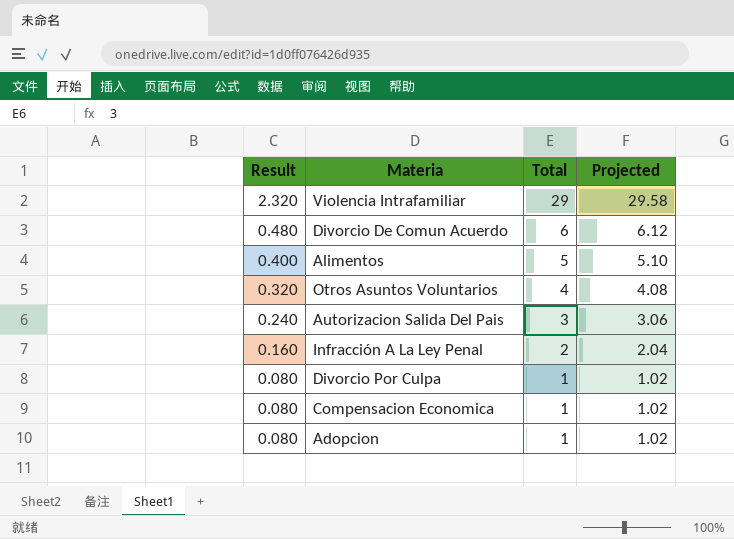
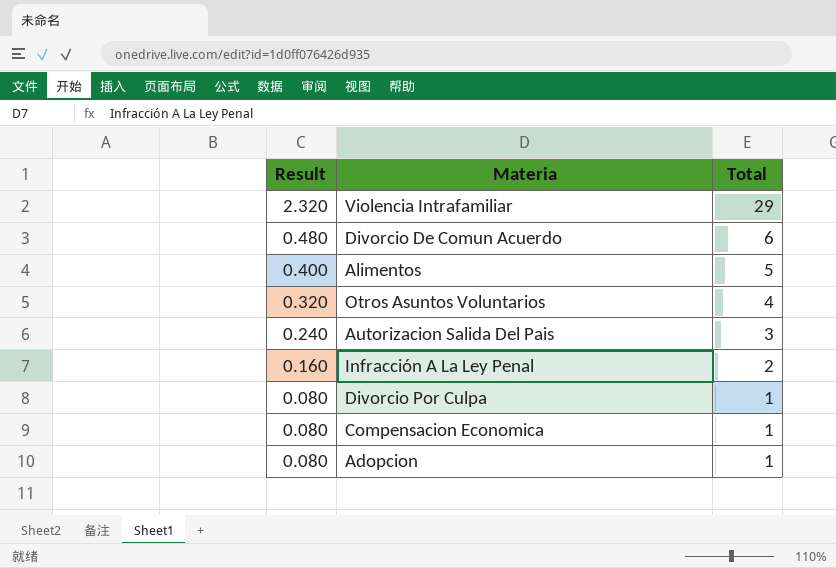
column Projected | formula: [Total] * 1.02 -> none

